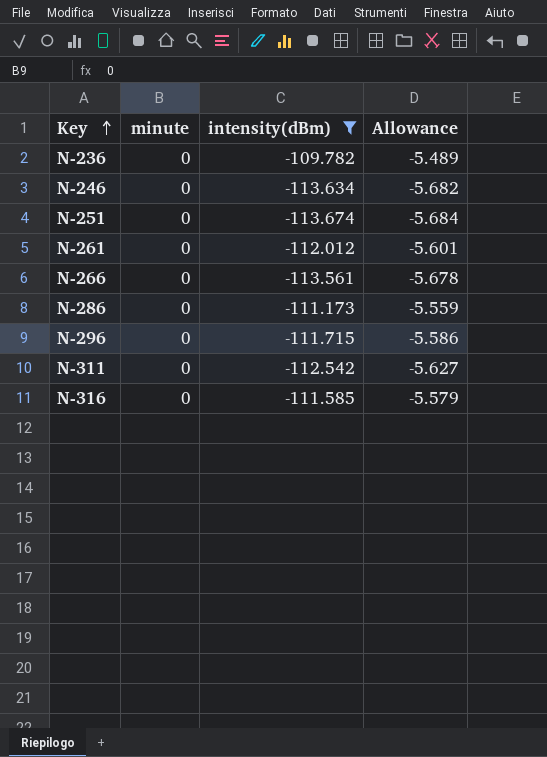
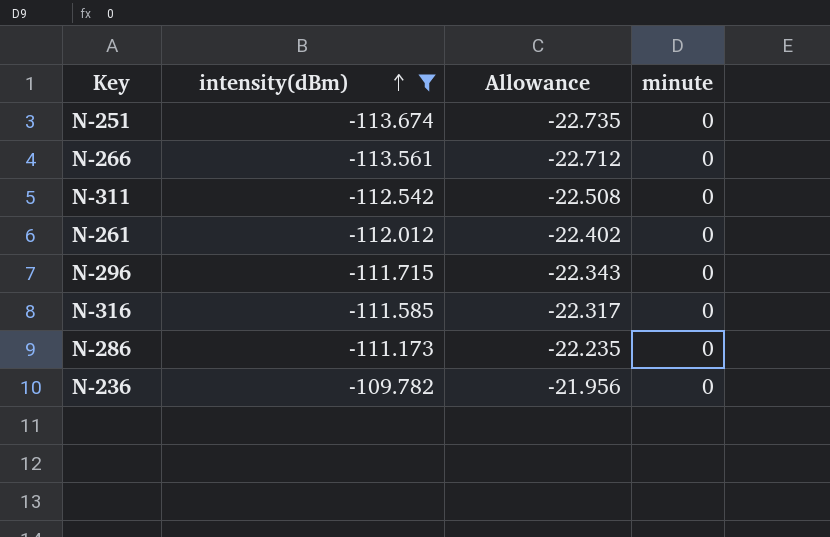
row order: Key ascending -> intensity(dBm) ascending
column Allowance | formula: [intensity(dBm)] * 0.05 -> [intensity(dBm)] * 0.2
column minute | position: 2 -> 4
row N-246: 0 | -113.634 | -5.682 -> none

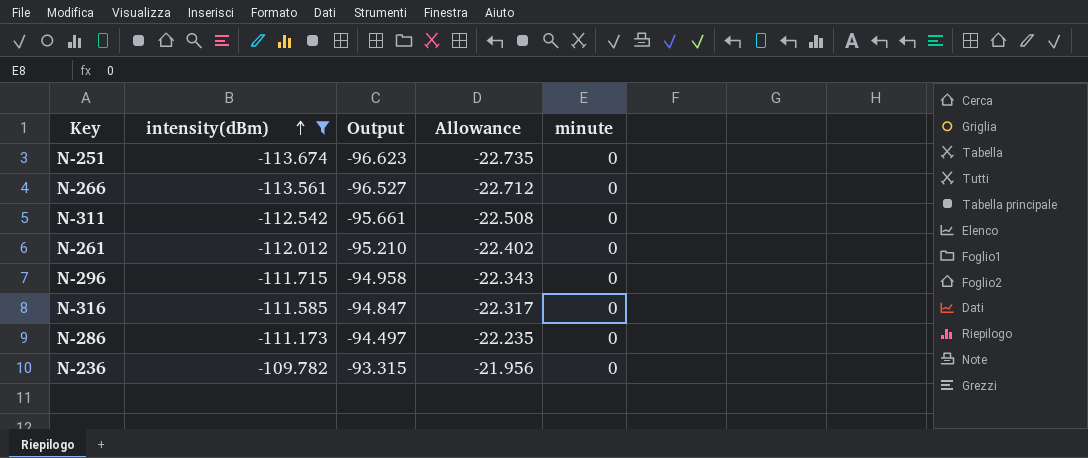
column Output | formula: none -> [intensity(dBm)] * 0.85

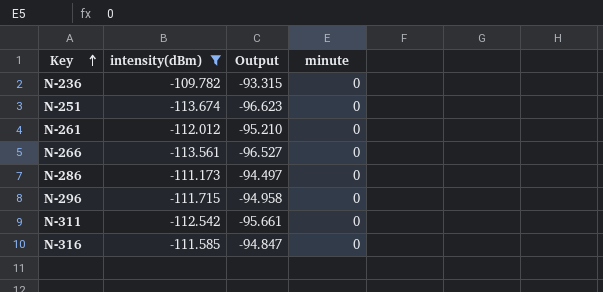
row order: intensity(dBm) ascending -> Key ascending
column Allowance | formula: [intensity(dBm)] * 0.2 -> none

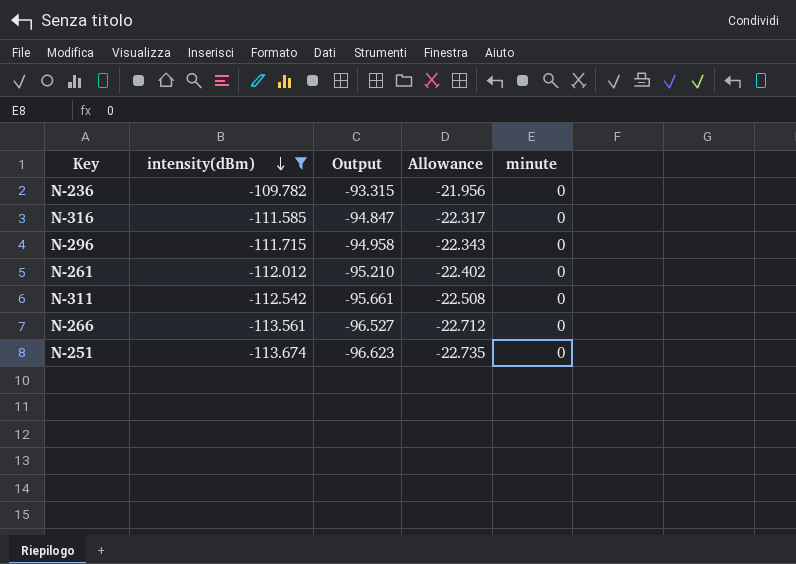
row order: Key ascending -> intensity(dBm) descending
column Allowance | formula: none -> [intensity(dBm)] * 0.2
row N-286: -111.173 | -94.497 | 0 -> none

